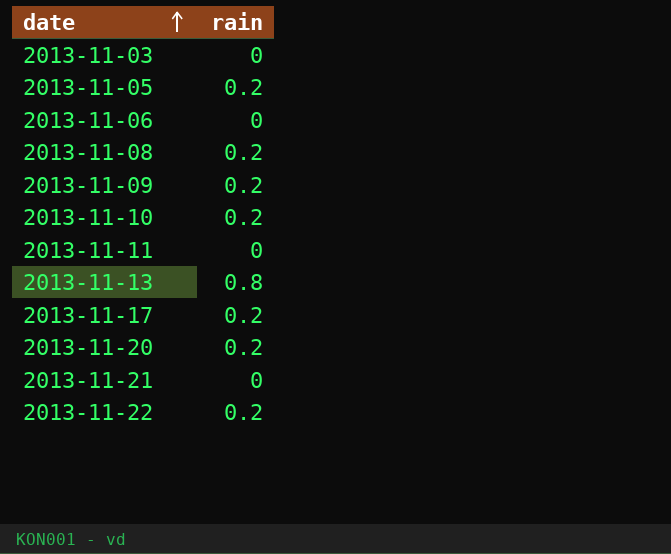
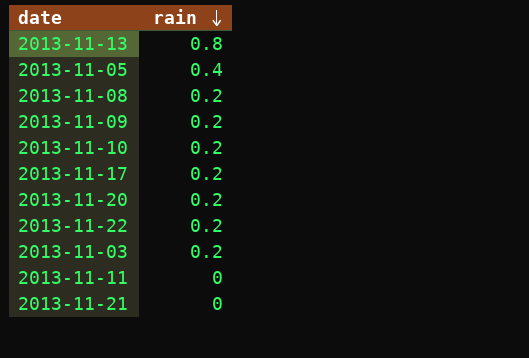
row order: date ascending -> rain descending
row 2013-11-06: 0 -> none
2013-11-05 | rain: 0.2 -> 0.4
2013-11-03 | rain: 0 -> 0.2

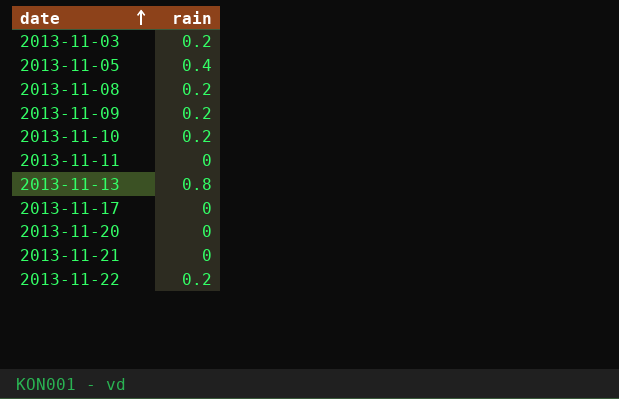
row order: rain descending -> date ascending
2013-11-17 | rain: 0.2 -> 0
2013-11-20 | rain: 0.2 -> 0

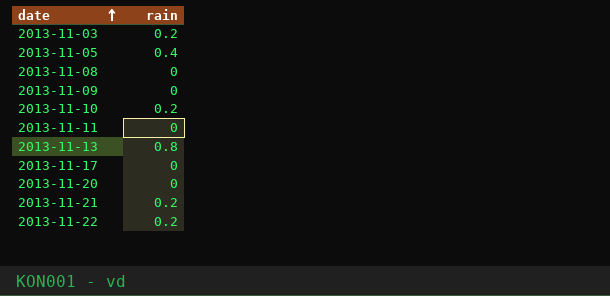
2013-11-08 | rain: 0.2 -> 0
2013-11-09 | rain: 0.2 -> 0
2013-11-21 | rain: 0 -> 0.2

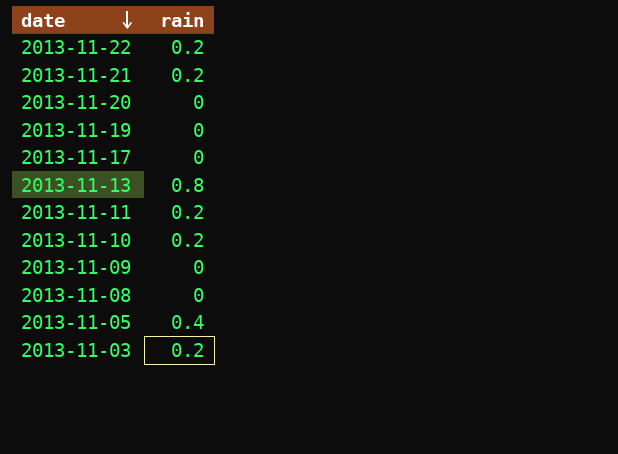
row order: date ascending -> date descending
row 2013-11-19: none -> 0
2013-11-11 | rain: 0 -> 0.2

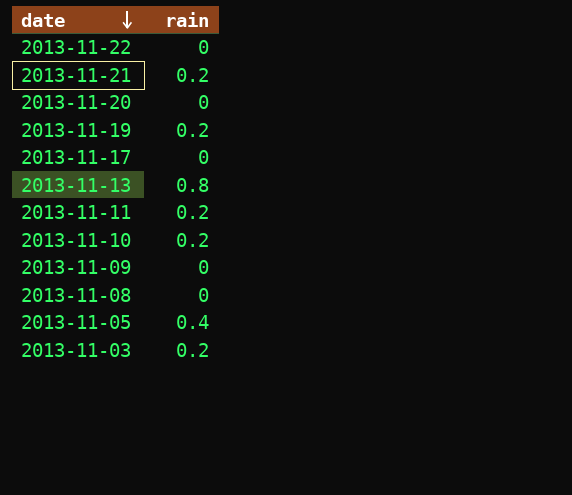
2013-11-22 | rain: 0.2 -> 0
2013-11-19 | rain: 0 -> 0.2

